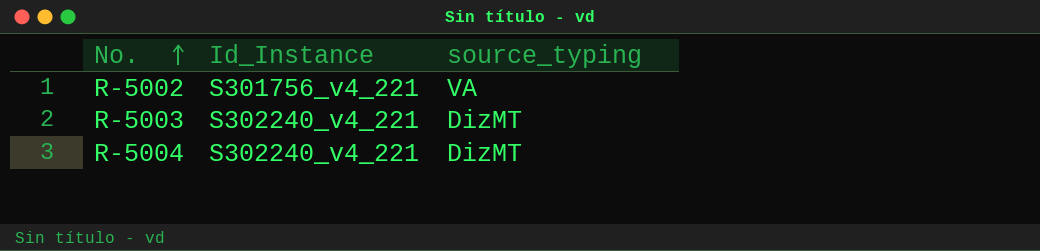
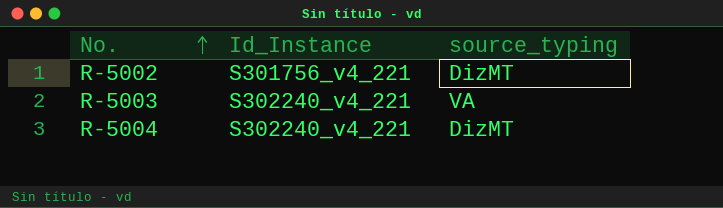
R-5002 | source_typing: VA -> DizMT
R-5003 | source_typing: DizMT -> VA

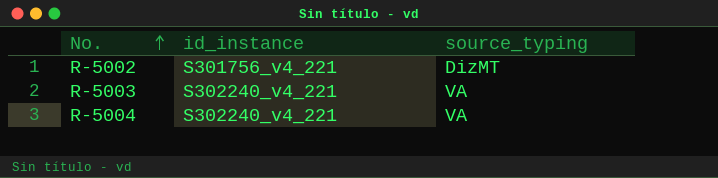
column name: Id_Instance -> id_instance
R-5004 | source_typing: DizMT -> VA

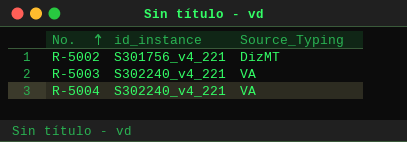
column name: source_typing -> Source_Typing

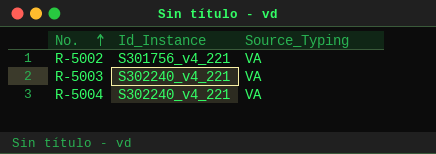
column name: id_instance -> Id_Instance
R-5002 | Source_Typing: DizMT -> VA

